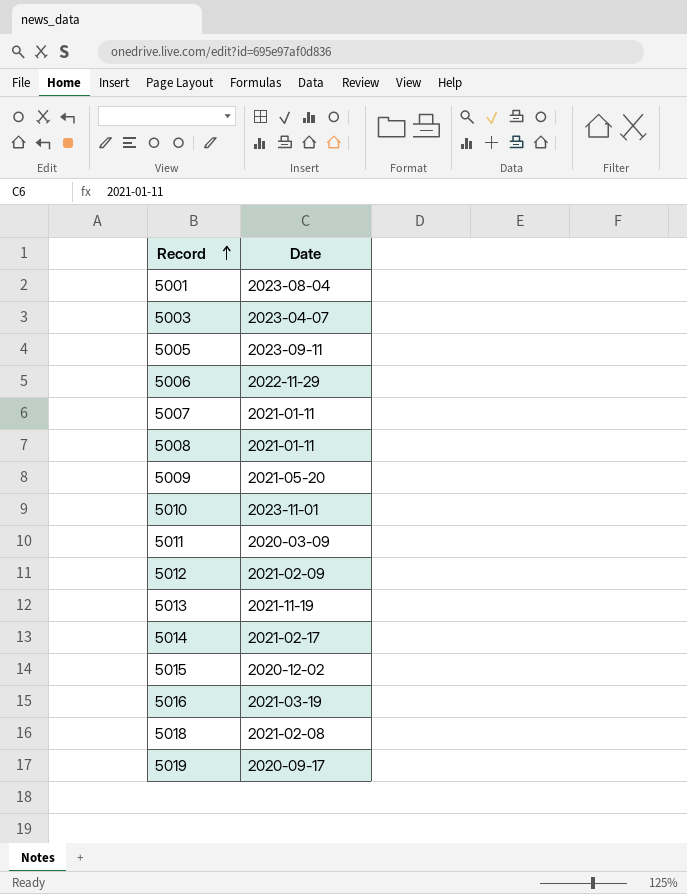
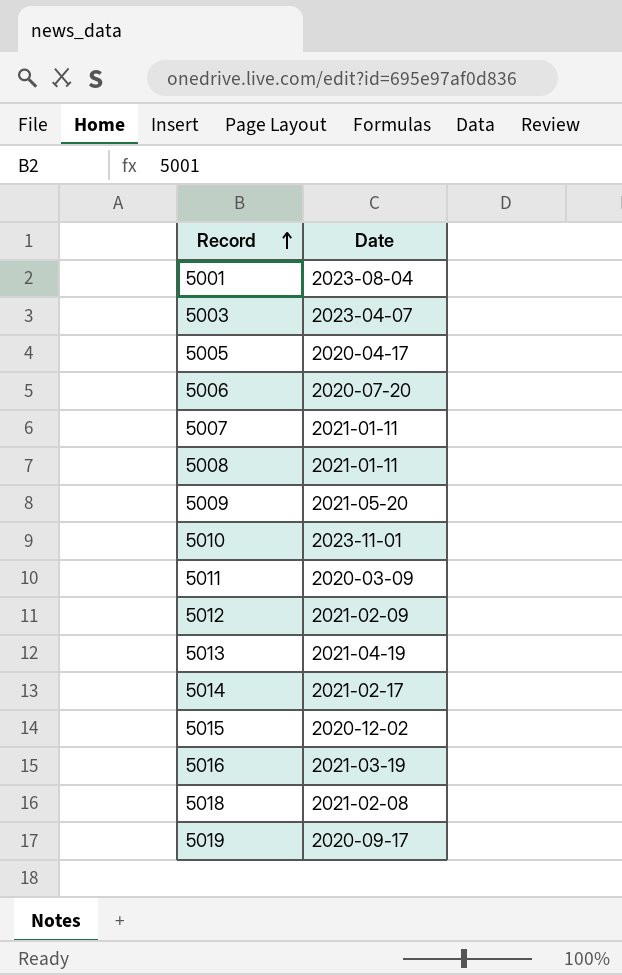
5005 | Date: 2023-09-11 -> 2020-04-17
5006 | Date: 2022-11-29 -> 2020-07-20
5013 | Date: 2021-11-19 -> 2021-04-19

